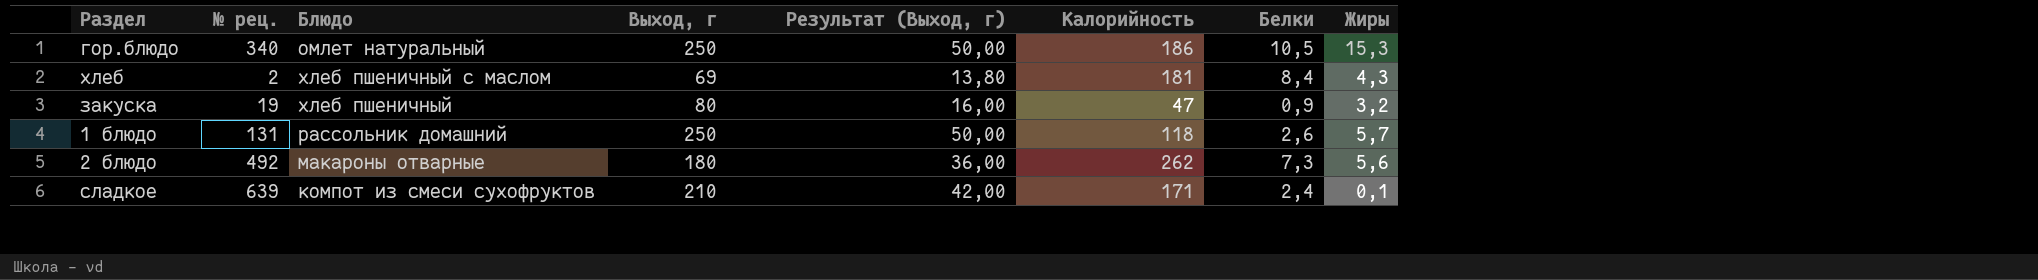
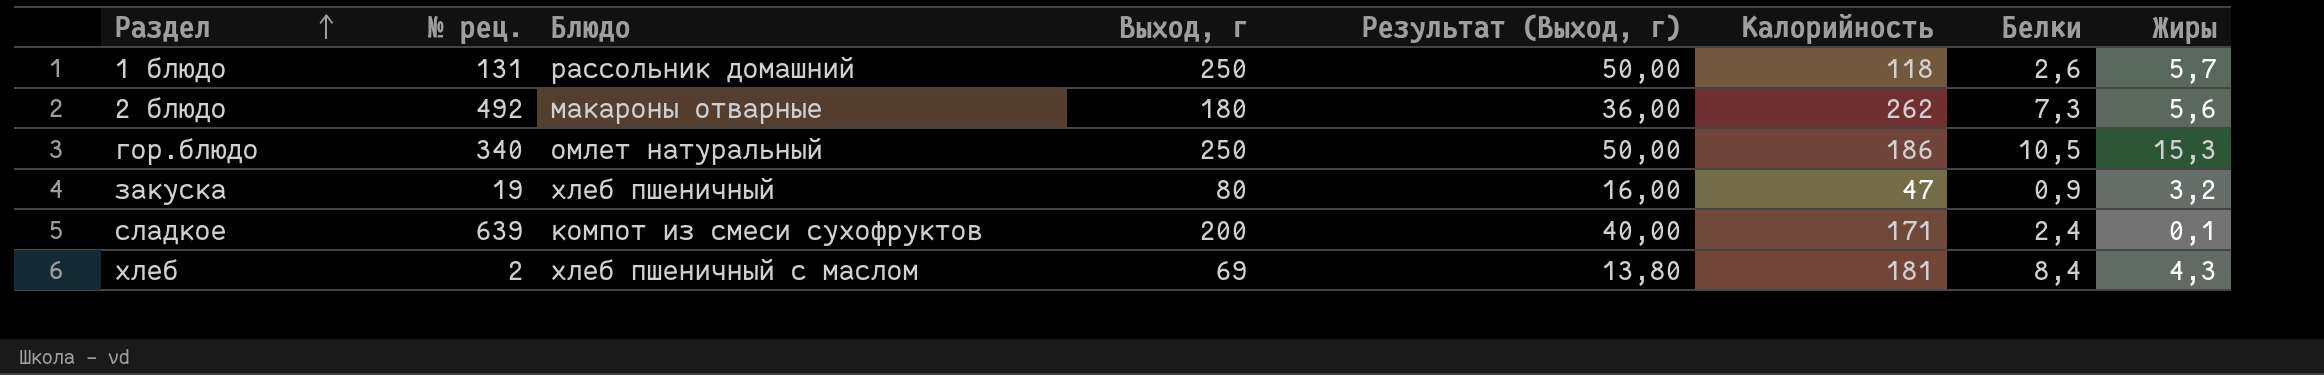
row order: none -> Раздел ascending
сладкое | Выход, г: 210 -> 200
сладкое | Результат (Выход, г): 42,00 -> 40,00

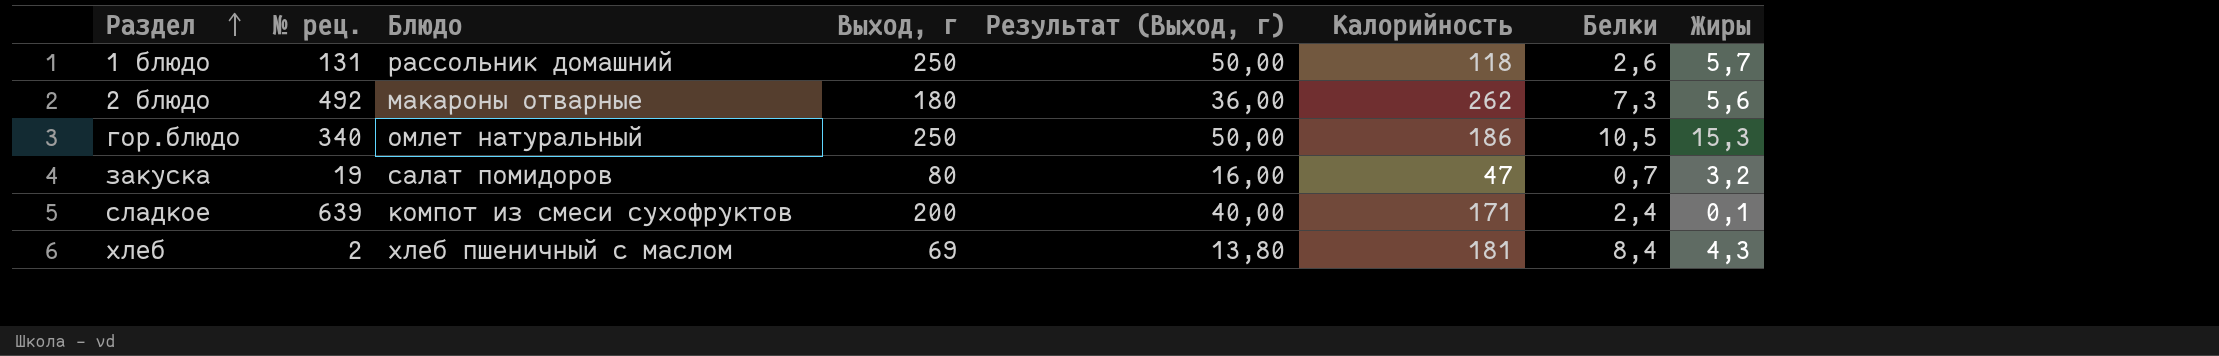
закуска | Блюдо: хлеб пшеничный -> салат помидоров
закуска | Белки: 0,9 -> 0,7

